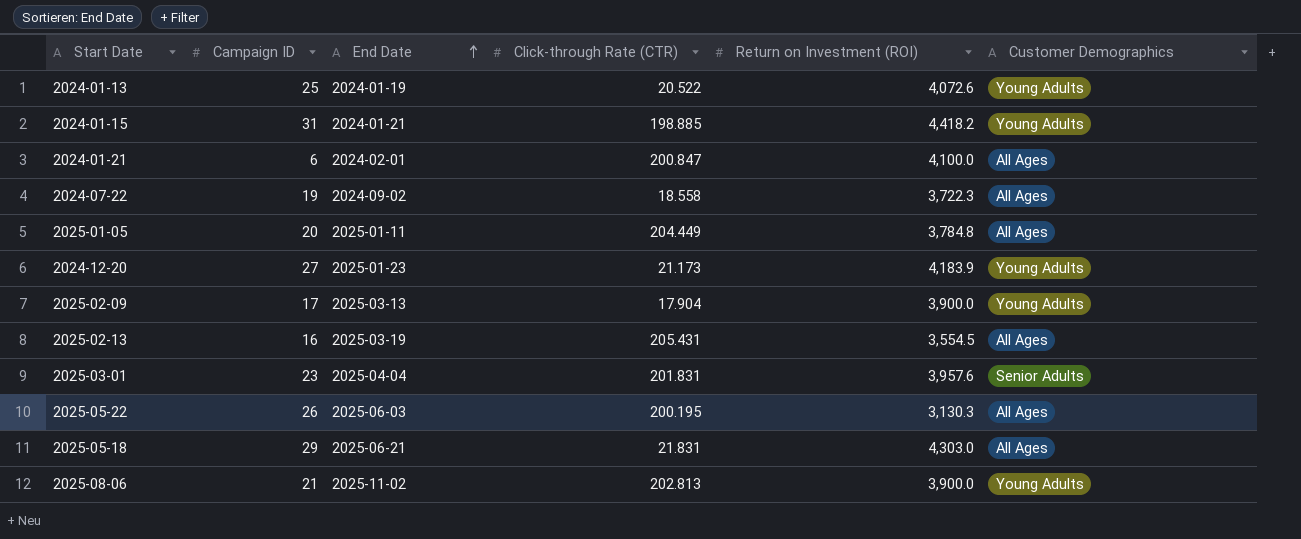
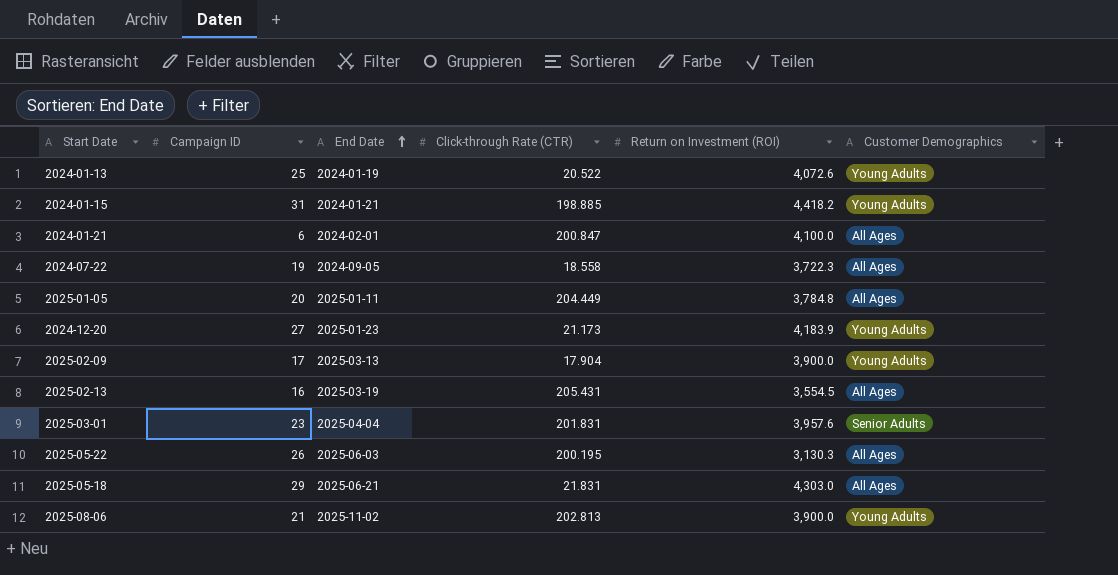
2024-07-22 | End Date: 2024-09-02 -> 2024-09-05

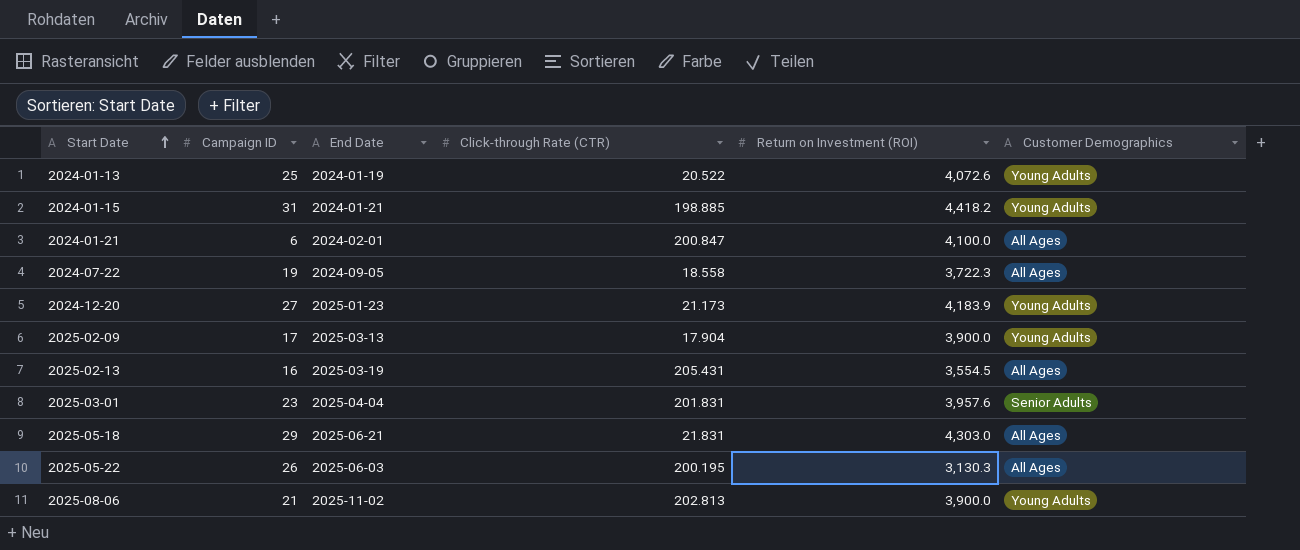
row order: End Date ascending -> Start Date ascending
row 2025-01-05: 20 | 2025-01-11 | 204.449 | 3,784.8 | All Ages -> none

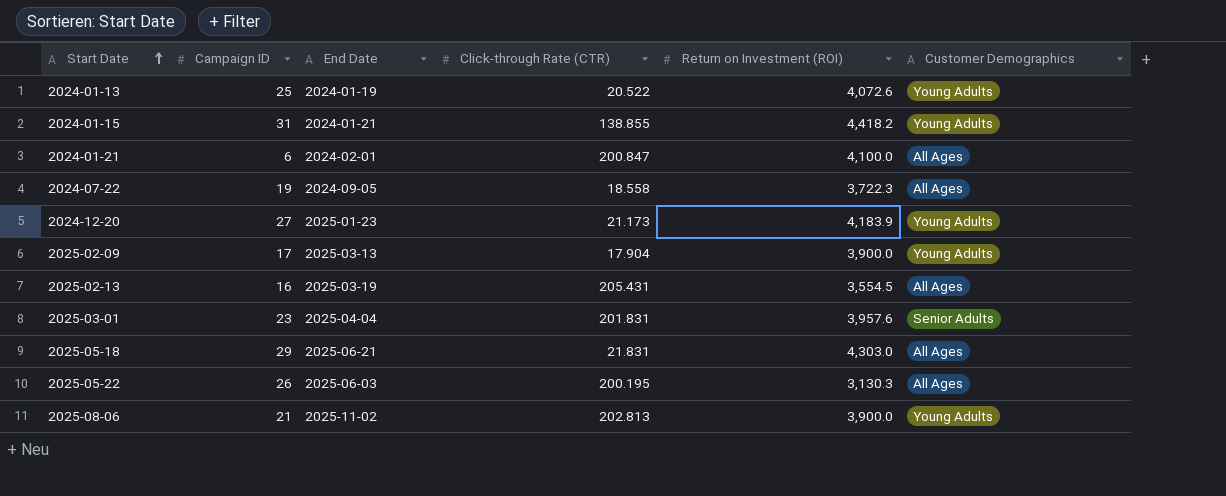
2024-01-15 | Click-through Rate (CTR): 198.885 -> 138.855

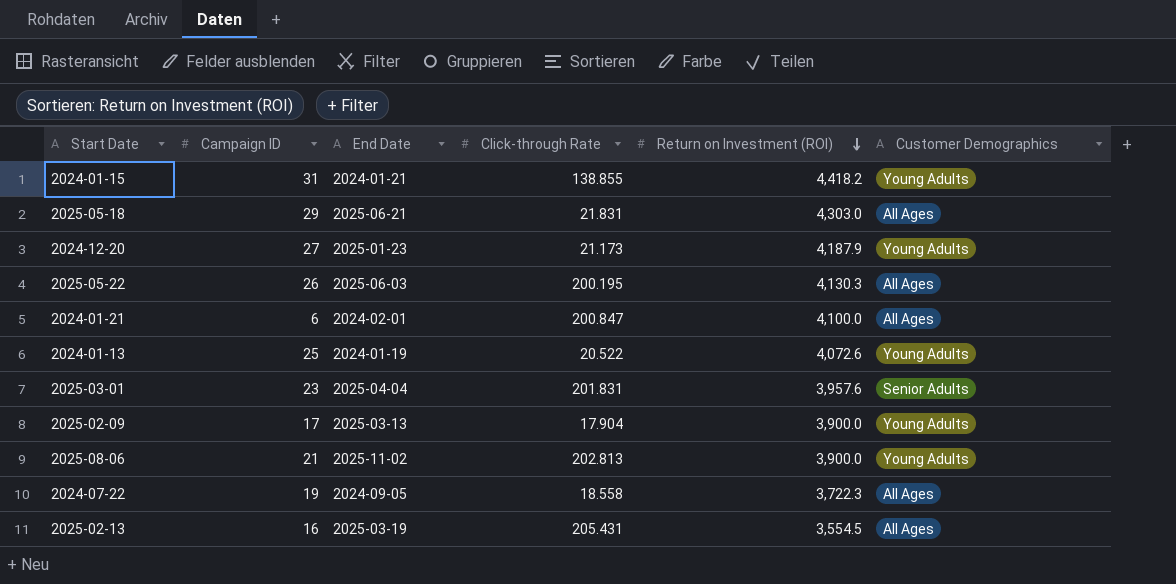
row order: Start Date ascending -> Return on Investment (ROI) descending
column name: Click-through Rate (CTR) -> Click-through Rate
2024-12-20 | Return on Investment (ROI): 4,183.9 -> 4,187.9
2025-05-22 | Return on Investment (ROI): 3,130.3 -> 4,130.3

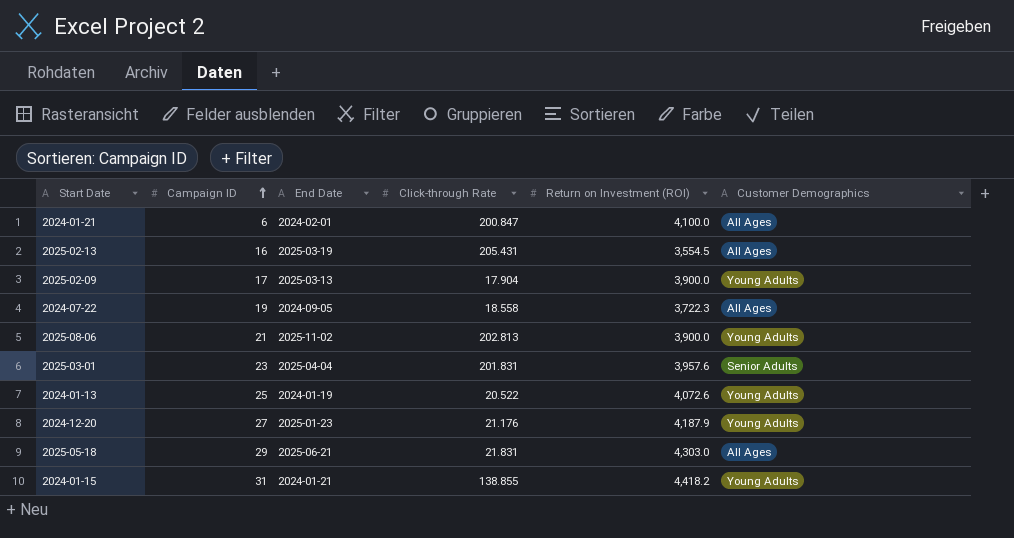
row order: Return on Investment (ROI) descending -> Campaign ID ascending
row 2025-05-22: 26 | 2025-06-03 | 200.195 | 4,130.3 | All Ages -> none
2024-12-20 | Click-through Rate: 21.173 -> 21.176

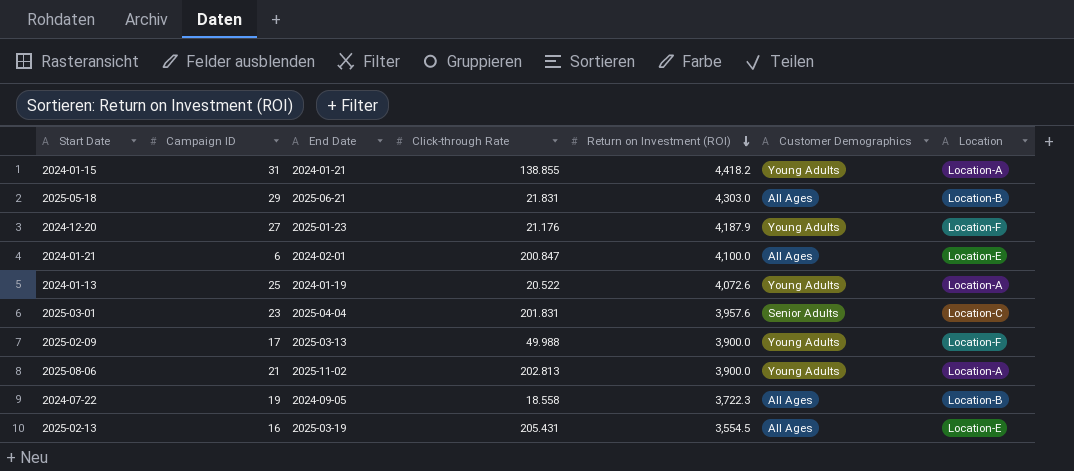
row order: Campaign ID ascending -> Return on Investment (ROI) descending
column Location | position: none -> 7
2025-02-09 | Click-through Rate: 17.904 -> 49.988

